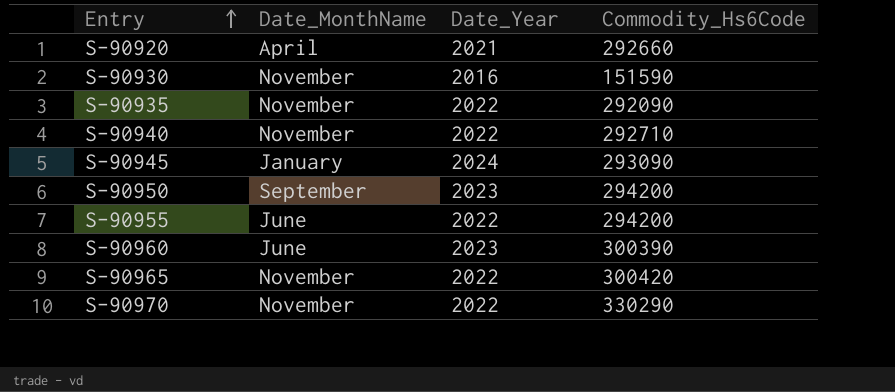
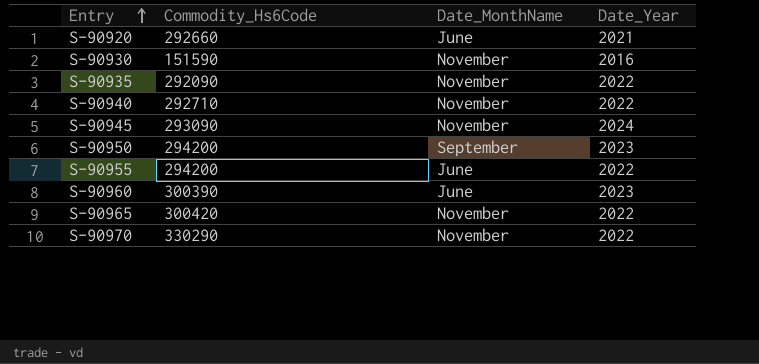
column Commodity_Hs6Code | position: 4 -> 2
S-90920 | Date_MonthName: April -> June
S-90945 | Date_MonthName: January -> November

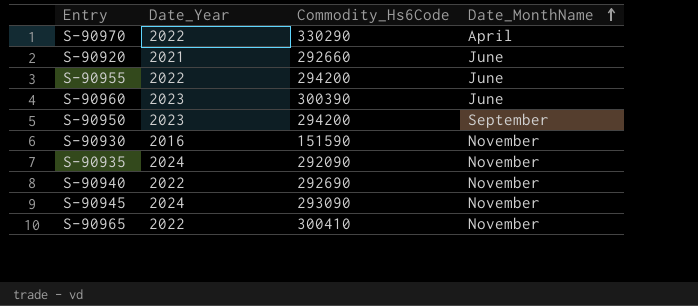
row order: Entry ascending -> Date_MonthName ascending
column Date_Year | position: 4 -> 2
S-90970 | Date_MonthName: November -> April
S-90935 | Date_Year: 2022 -> 2024
S-90940 | Commodity_Hs6Code: 292710 -> 292690
S-90965 | Commodity_Hs6Code: 300420 -> 300410

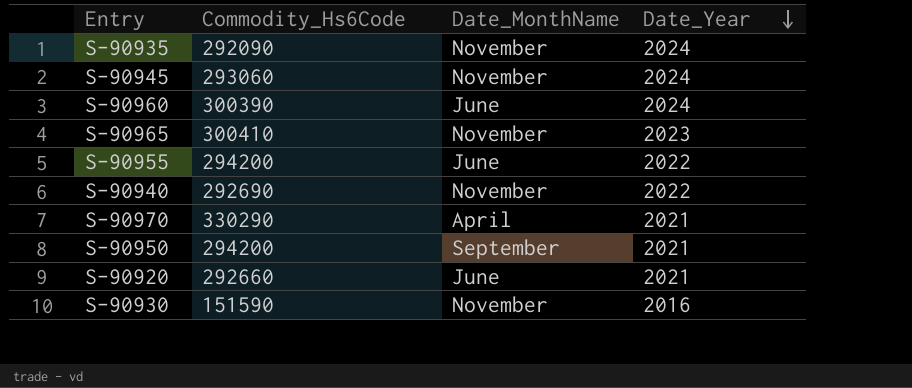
row order: Date_MonthName ascending -> Date_Year descending
column Date_Year | position: 2 -> 4
S-90945 | Commodity_Hs6Code: 293090 -> 293060
S-90960 | Date_Year: 2023 -> 2024
S-90965 | Date_Year: 2022 -> 2023
S-90970 | Date_Year: 2022 -> 2021
S-90950 | Date_Year: 2023 -> 2021

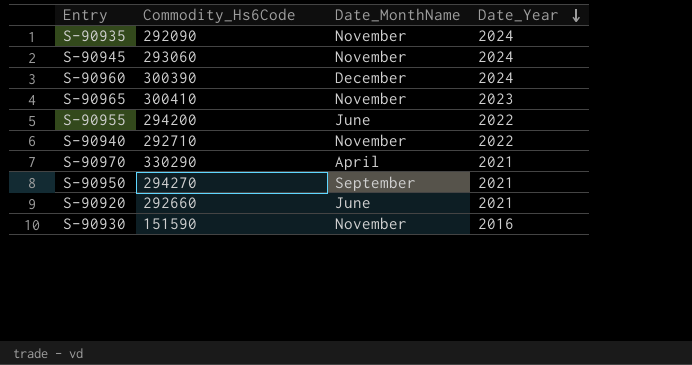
S-90960 | Date_MonthName: June -> December
S-90940 | Commodity_Hs6Code: 292690 -> 292710
S-90950 | Commodity_Hs6Code: 294200 -> 294270

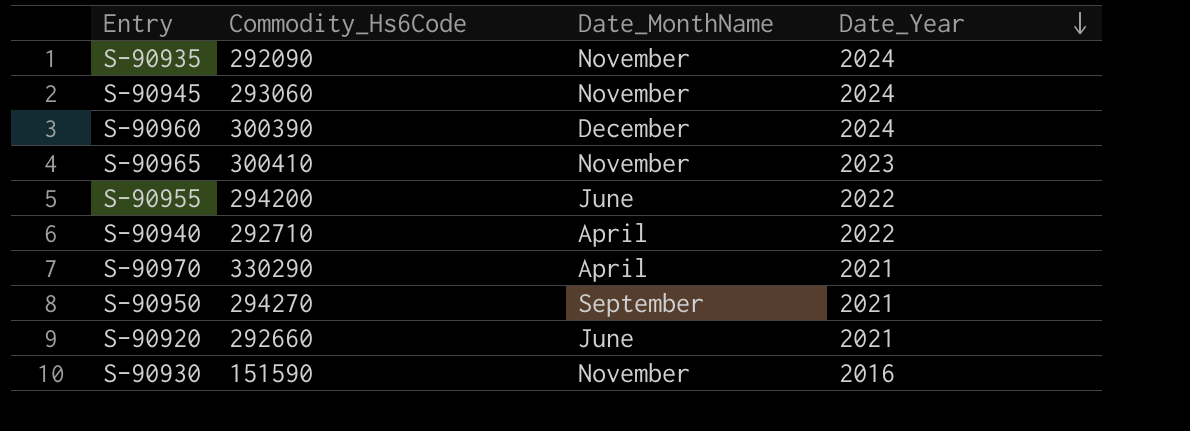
S-90940 | Date_MonthName: November -> April

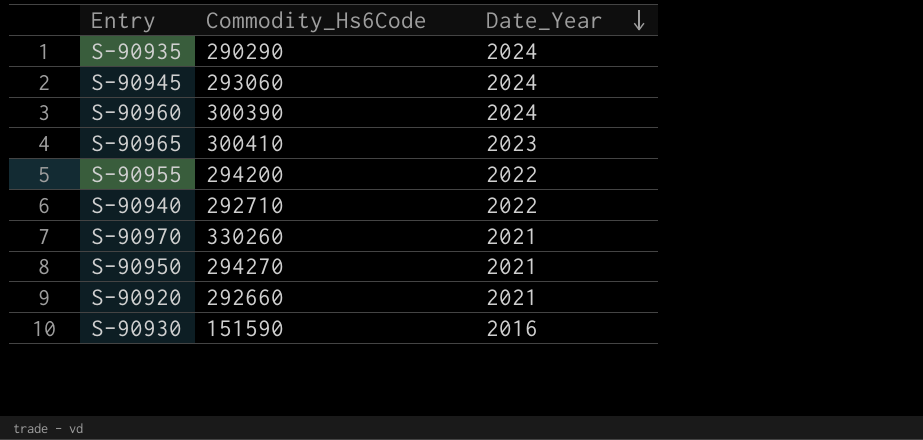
column Date_MonthName | position: 3 -> none
S-90935 | Commodity_Hs6Code: 292090 -> 290290
S-90970 | Commodity_Hs6Code: 330290 -> 330260

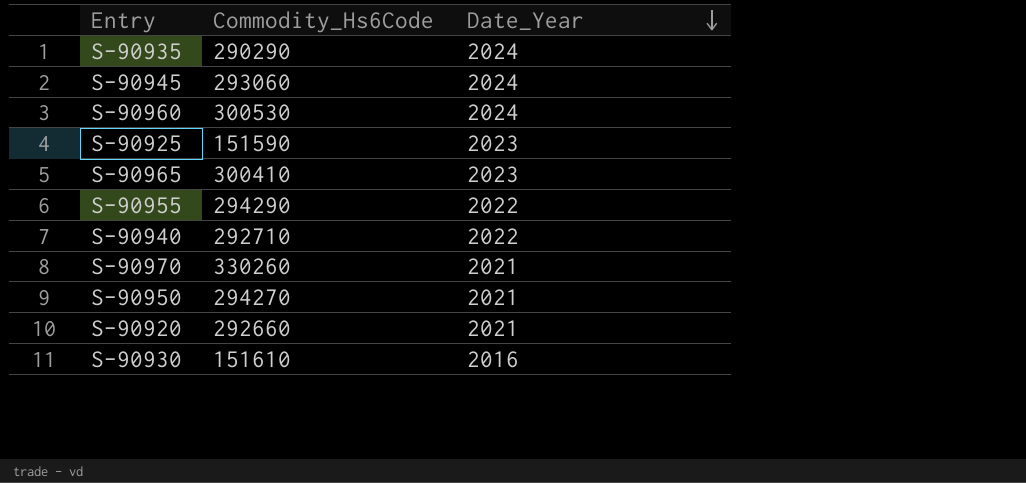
S-90960 | Commodity_Hs6Code: 300390 -> 300530
row S-90925: none -> 151590 | 2023
S-90955 | Commodity_Hs6Code: 294200 -> 294290
S-90930 | Commodity_Hs6Code: 151590 -> 151610

